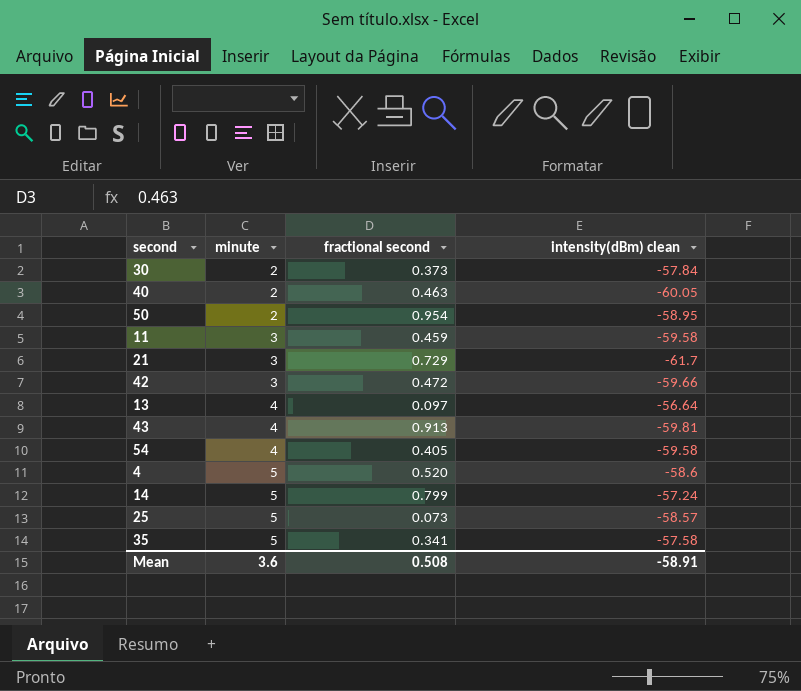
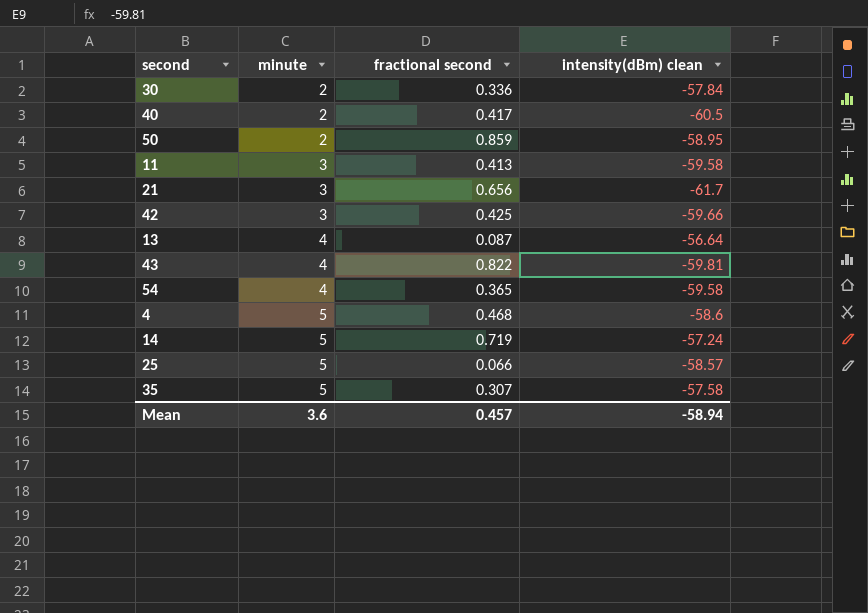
30 | fractional second: 0.373 -> 0.336
40 | fractional second: 0.463 -> 0.417
40 | intensity(dBm) clean: -60.05 -> -60.5
50 | fractional second: 0.954 -> 0.859
11 | fractional second: 0.459 -> 0.413
21 | fractional second: 0.729 -> 0.656
42 | fractional second: 0.472 -> 0.425
13 | fractional second: 0.097 -> 0.087
43 | fractional second: 0.913 -> 0.822
54 | fractional second: 0.405 -> 0.365
4 | fractional second: 0.520 -> 0.468
14 | fractional second: 0.799 -> 0.719
25 | fractional second: 0.073 -> 0.066
35 | fractional second: 0.341 -> 0.307
Mean | fractional second: 0.508 -> 0.457
Mean | intensity(dBm) clean: -58.91 -> -58.94

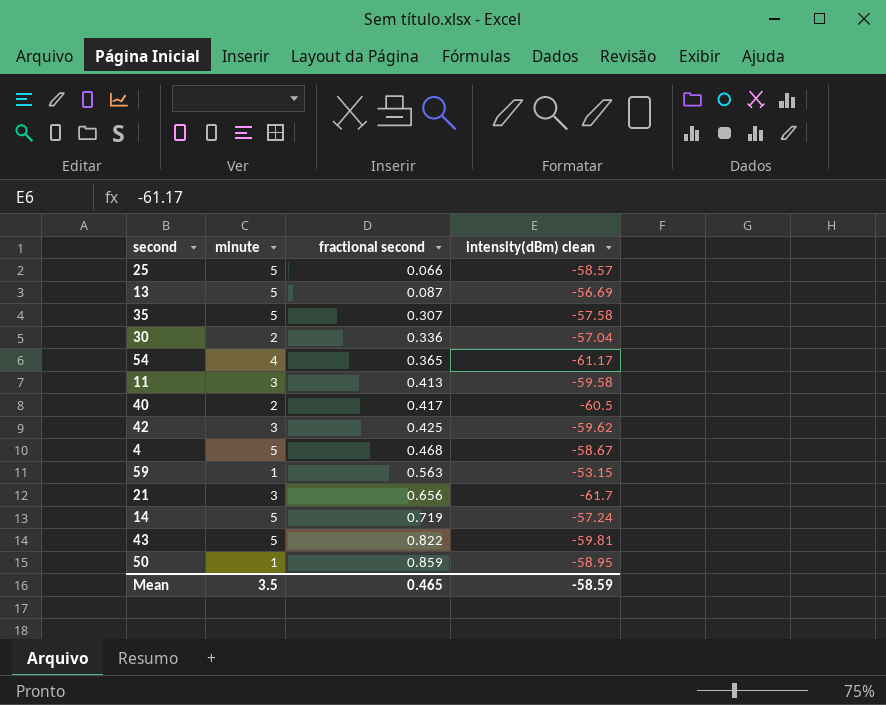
row order: minute ascending -> fractional second ascending
13 | minute: 4 -> 5
13 | intensity(dBm) clean: -56.64 -> -56.69
30 | intensity(dBm) clean: -57.84 -> -57.04
54 | intensity(dBm) clean: -59.58 -> -61.17
42 | intensity(dBm) clean: -59.66 -> -59.62
4 | intensity(dBm) clean: -58.6 -> -58.67
row 59: none -> 1 | 0.563 | -53.15
43 | minute: 4 -> 5
50 | minute: 2 -> 1
Mean | minute: 3.6 -> 3.5
Mean | fractional second: 0.457 -> 0.465
Mean | intensity(dBm) clean: -58.94 -> -58.59

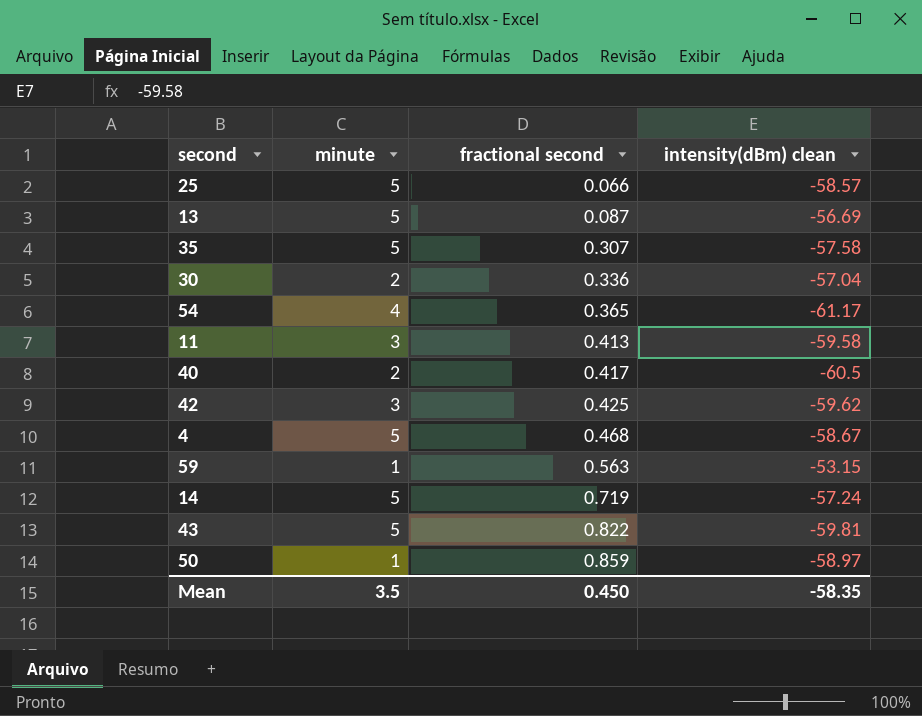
row 21: 3 | 0.656 | -61.7 -> none
50 | intensity(dBm) clean: -58.95 -> -58.97
Mean | fractional second: 0.465 -> 0.450
Mean | intensity(dBm) clean: -58.59 -> -58.35

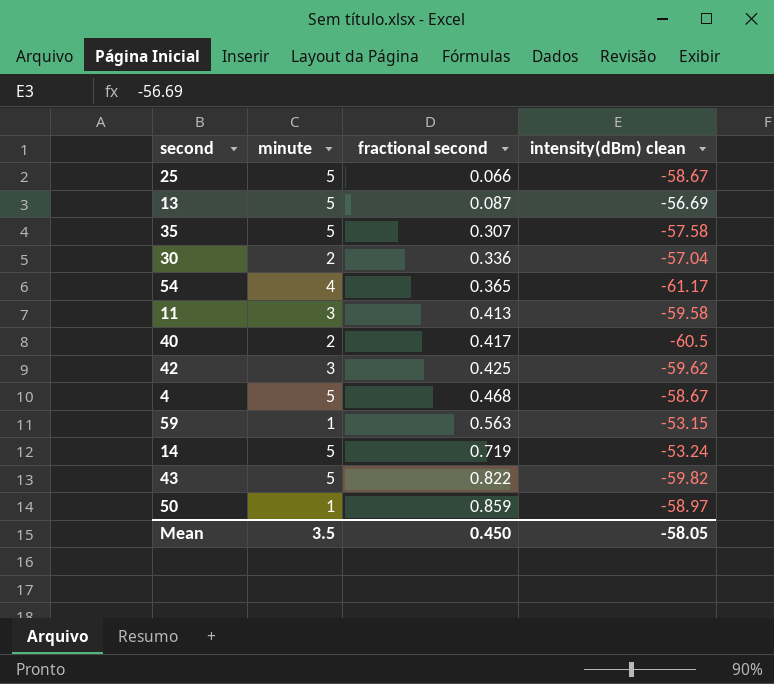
25 | intensity(dBm) clean: -58.57 -> -58.67
14 | intensity(dBm) clean: -57.24 -> -53.24
43 | intensity(dBm) clean: -59.81 -> -59.82
Mean | intensity(dBm) clean: -58.35 -> -58.05

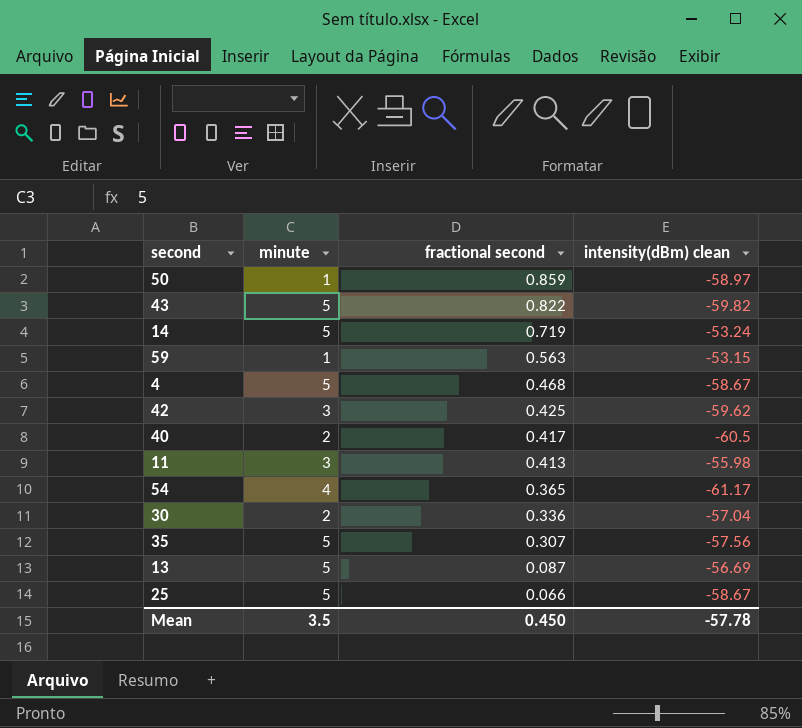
row order: fractional second ascending -> fractional second descending
11 | intensity(dBm) clean: -59.58 -> -55.98
35 | intensity(dBm) clean: -57.58 -> -57.56
Mean | intensity(dBm) clean: -58.05 -> -57.78

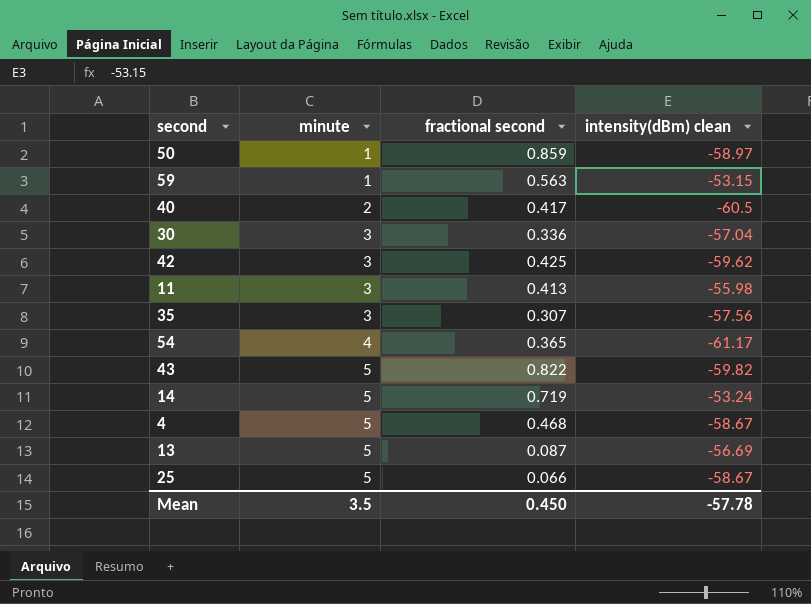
row order: fractional second descending -> minute ascending
30 | minute: 2 -> 3
35 | minute: 5 -> 3

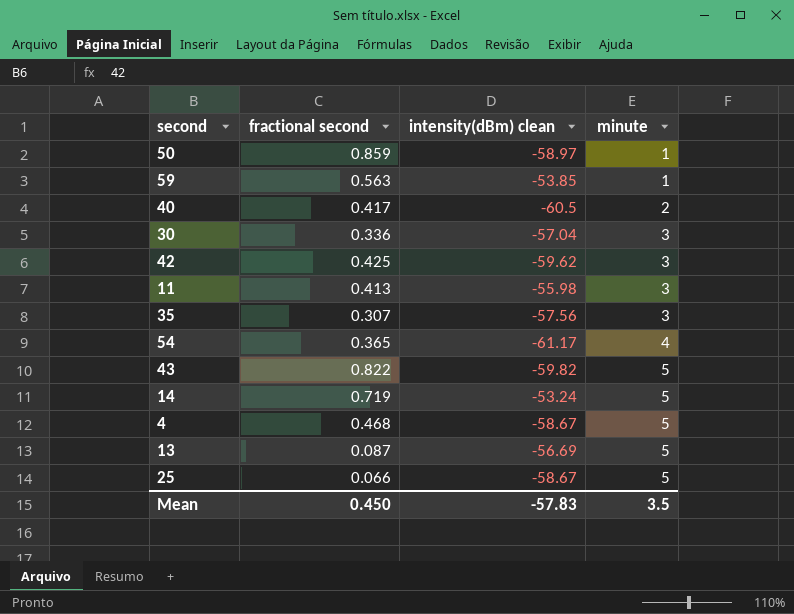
column minute | position: 2 -> 4
59 | intensity(dBm) clean: -53.15 -> -53.85
Mean | intensity(dBm) clean: -57.78 -> -57.83

